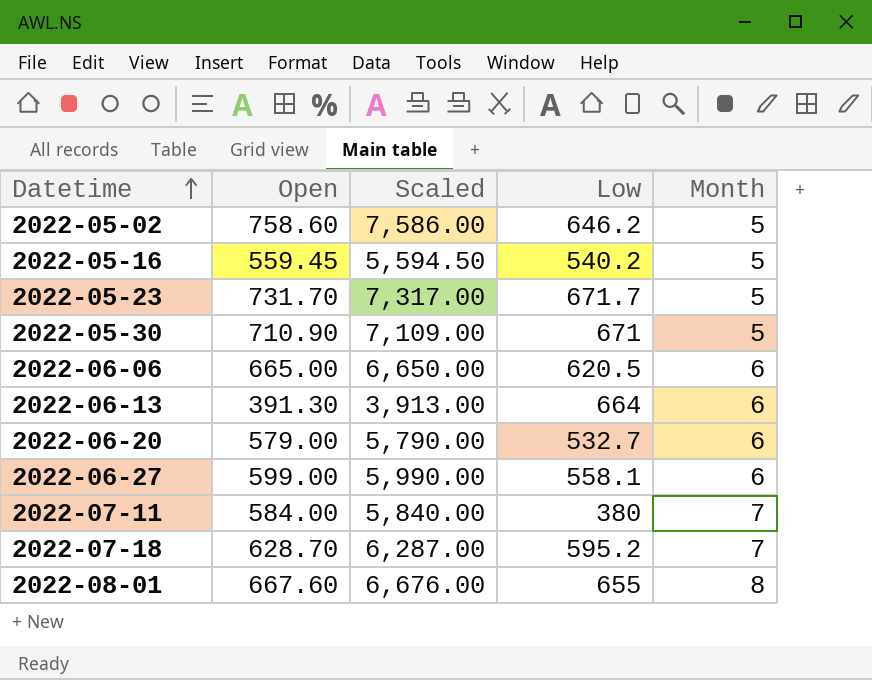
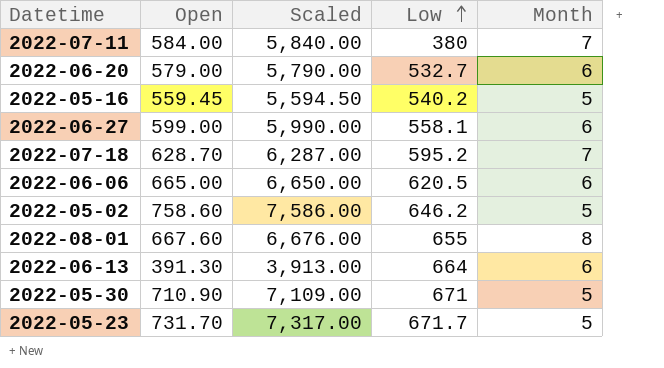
row order: Datetime ascending -> Low ascending

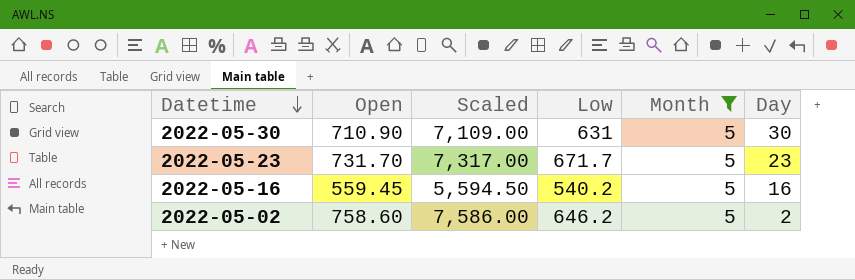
filter: none -> Month = 5
row order: Low ascending -> Datetime descending
column Day | position: none -> 6
2022-05-30 | Low: 671 -> 631

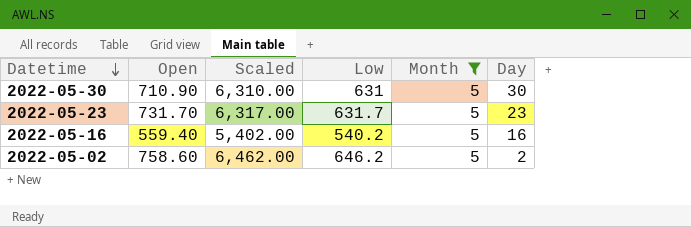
column Scaled | formula: [Open] * 10 -> [Low] * 10
2022-05-23 | Low: 671.7 -> 631.7
2022-05-16 | Open: 559.45 -> 559.40

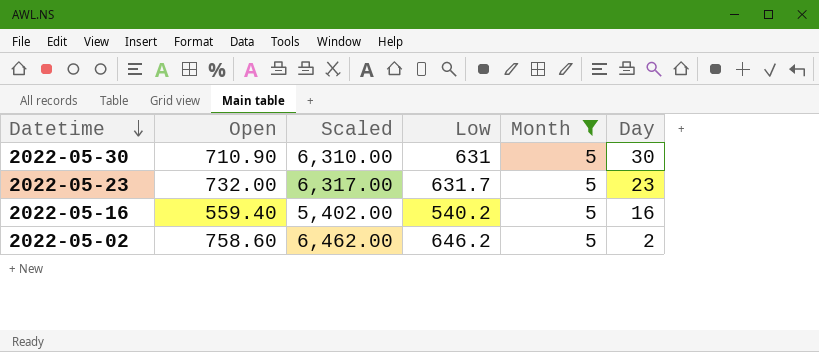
2022-05-23 | Open: 731.70 -> 732.00

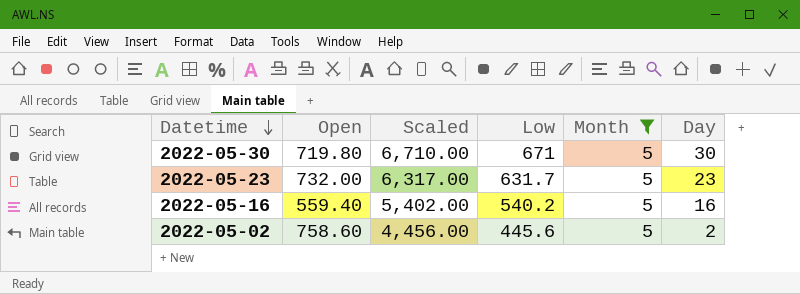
2022-05-30 | Open: 710.90 -> 719.80
2022-05-30 | Scaled: 6,310.00 -> 6,710.00
2022-05-30 | Low: 631 -> 671
2022-05-02 | Scaled: 6,462.00 -> 4,456.00
2022-05-02 | Low: 646.2 -> 445.6

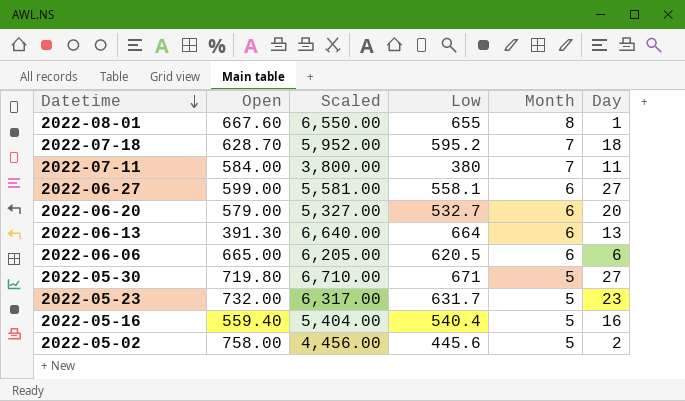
filter: Month = 5 -> none
2022-05-30 | Day: 30 -> 27
2022-05-16 | Scaled: 5,402.00 -> 5,404.00
2022-05-16 | Low: 540.2 -> 540.4
2022-05-02 | Open: 758.60 -> 758.00

